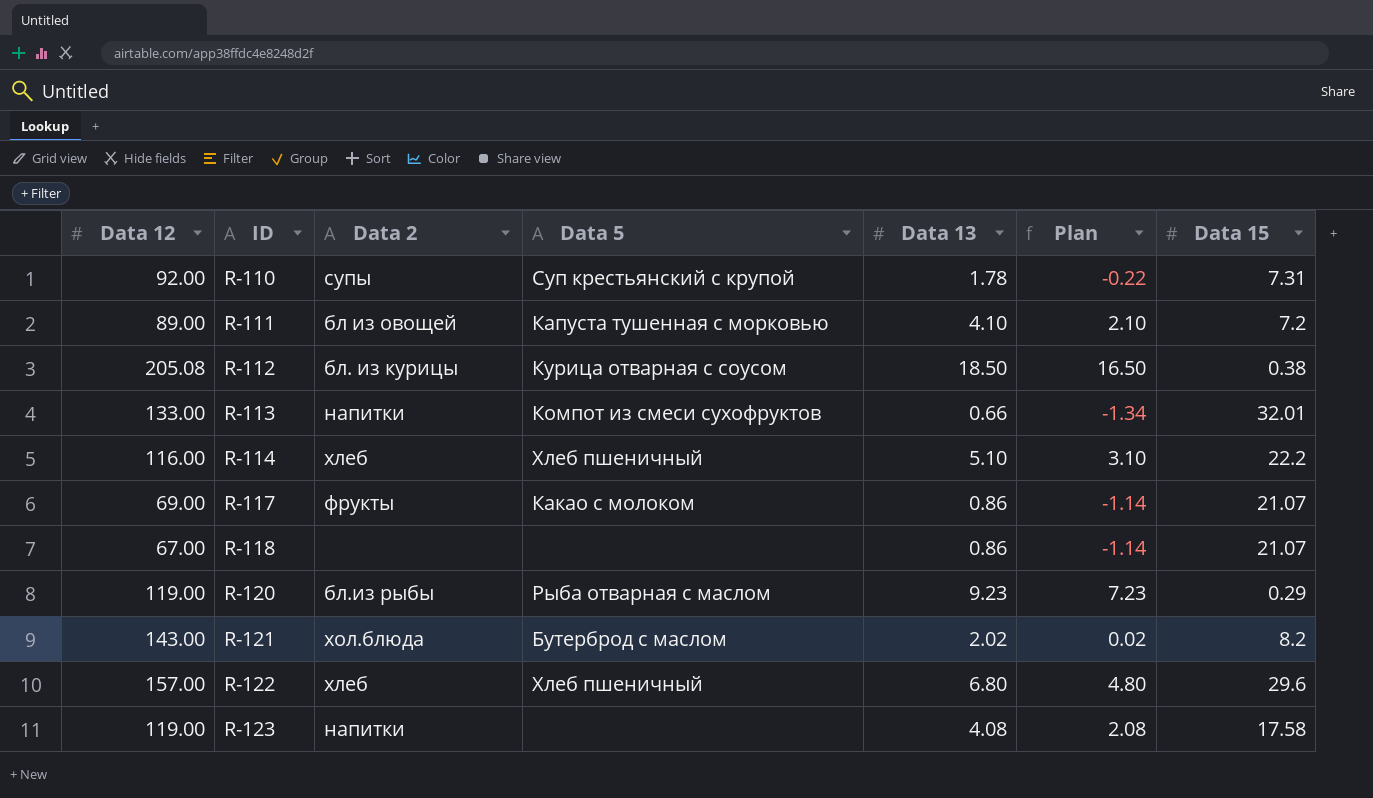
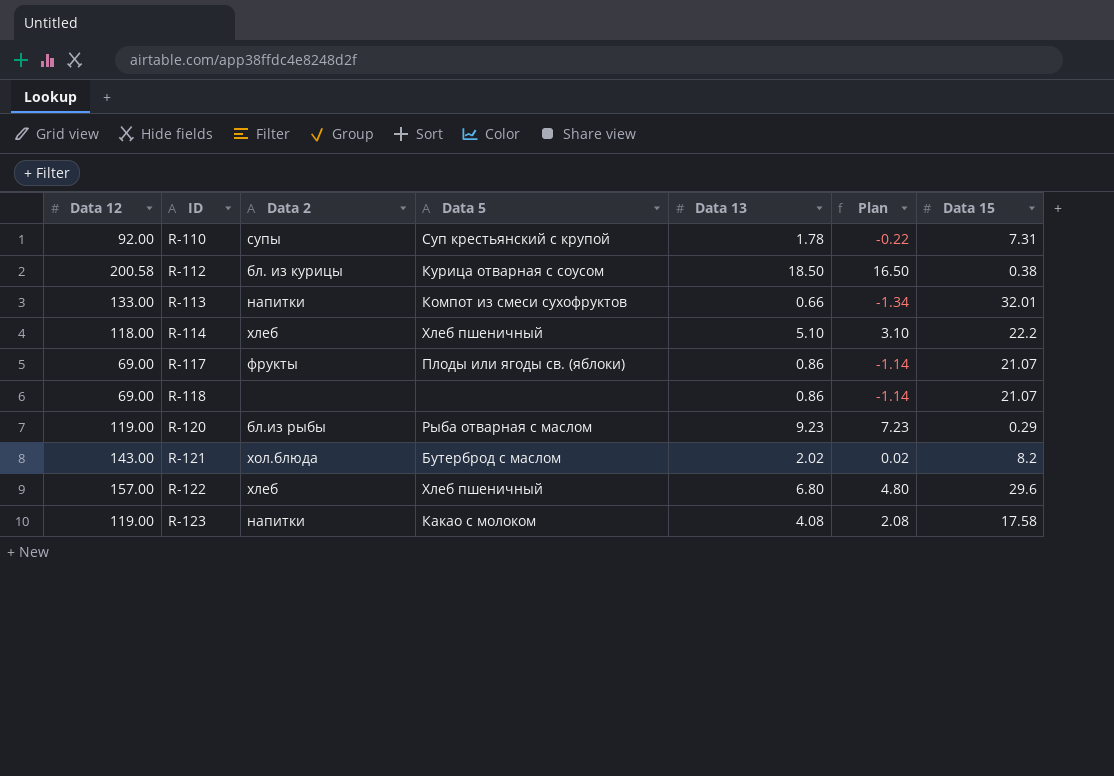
row R-111: 89.00 | бл из овощей | Капуста тушенная с морковью | 4.10 | 2.10 | 7.2 -> none
R-112 | Data 12: 205.08 -> 200.58
R-114 | Data 12: 116.00 -> 118.00
R-117 | Data 5: Какао с молоком -> Плоды или ягоды св. (яблоки)
R-118 | Data 12: 67.00 -> 69.00
R-123 | Data 5: none -> Какао с молоком

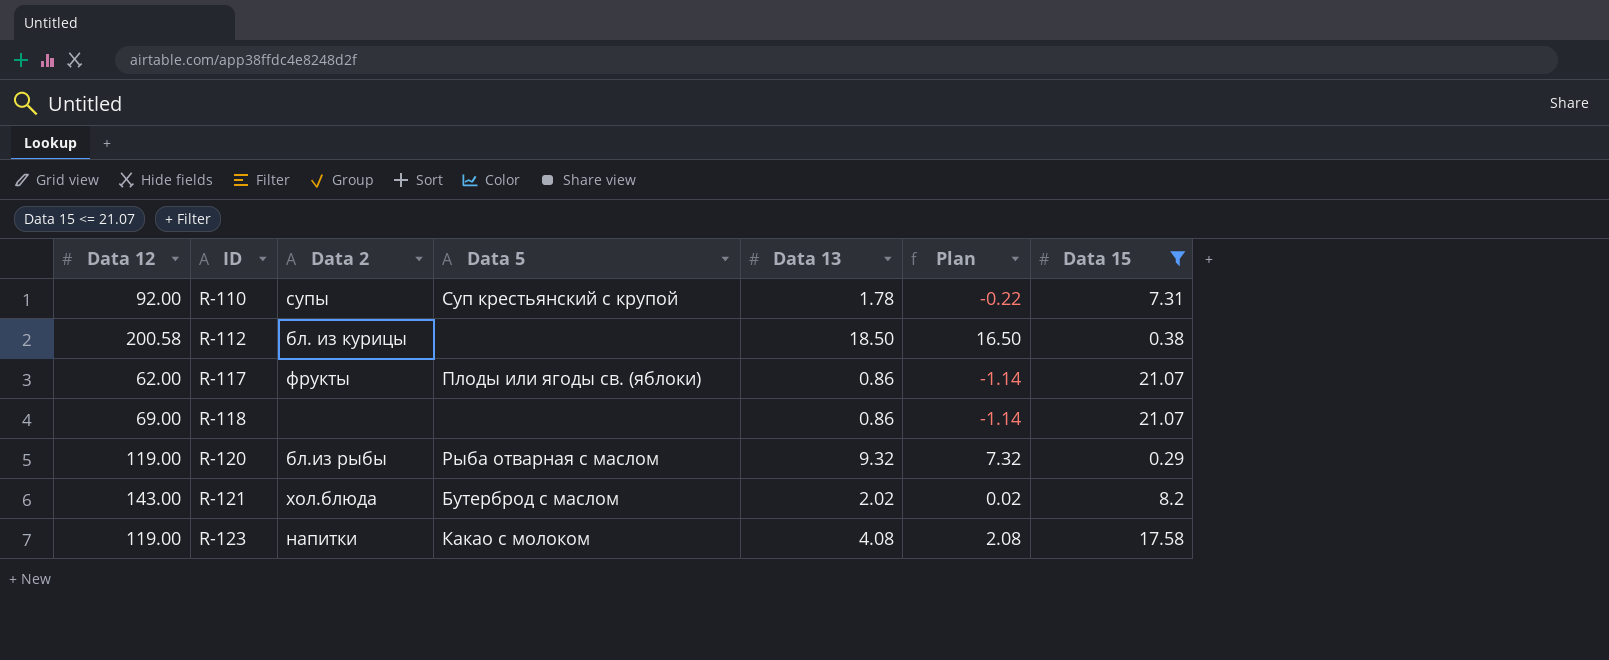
filter: none -> Data 15 <= 21.07
R-112 | Data 5: Курица отварная с соусом -> none
R-117 | Data 12: 69.00 -> 62.00
R-120 | Data 13: 9.23 -> 9.32
R-120 | Plan: 7.23 -> 7.32

